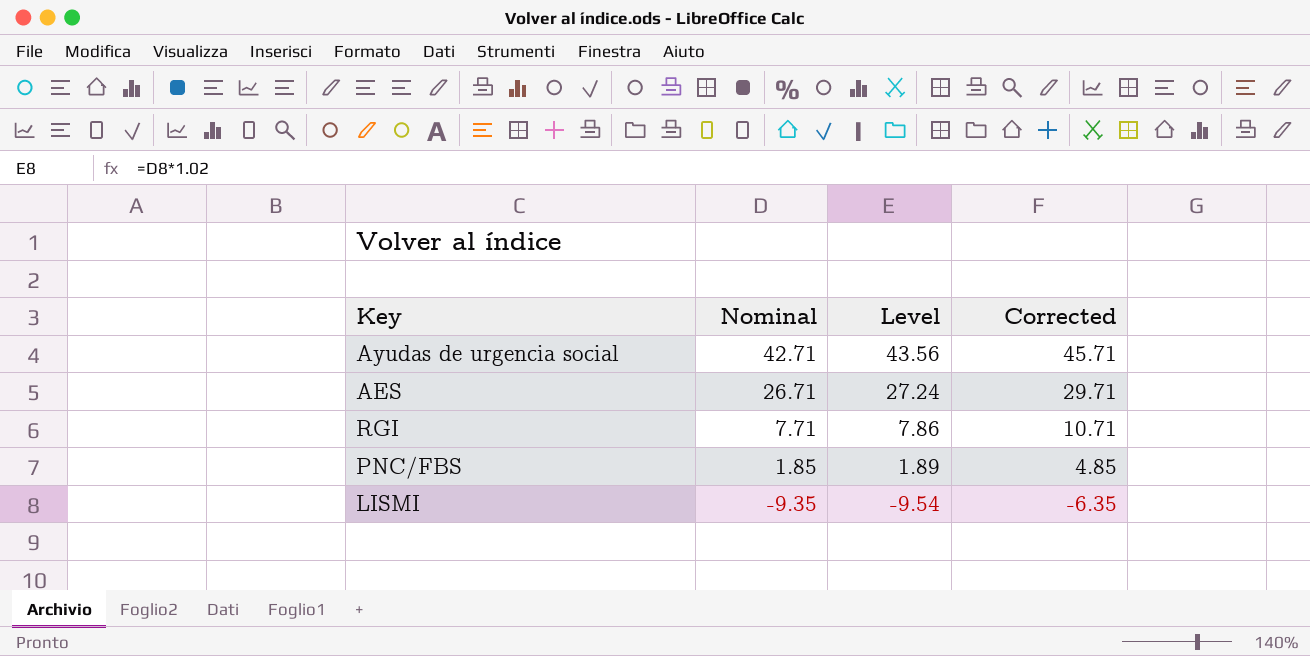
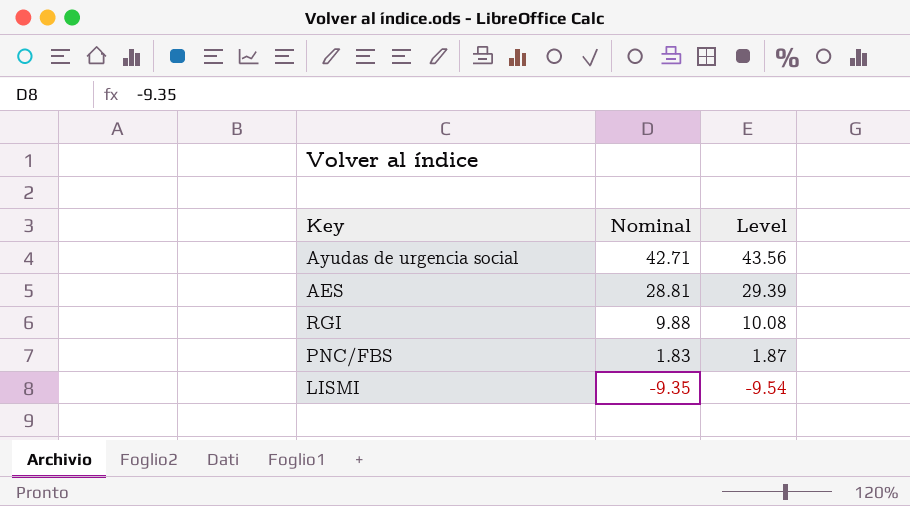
column Corrected | formula: [Nominal] + 3 -> none
AES | Nominal: 26.71 -> 28.81
AES | Level: 27.24 -> 29.39
RGI | Nominal: 7.71 -> 9.88
RGI | Level: 7.86 -> 10.08
PNC/FBS | Nominal: 1.85 -> 1.83
PNC/FBS | Level: 1.89 -> 1.87

